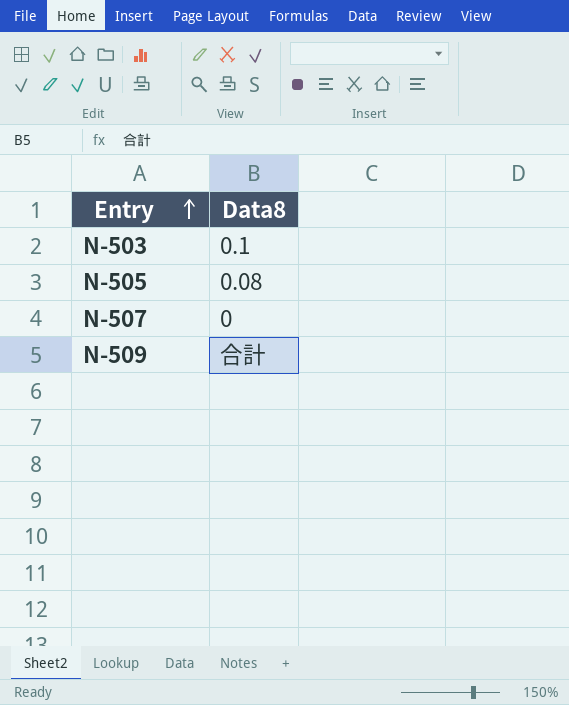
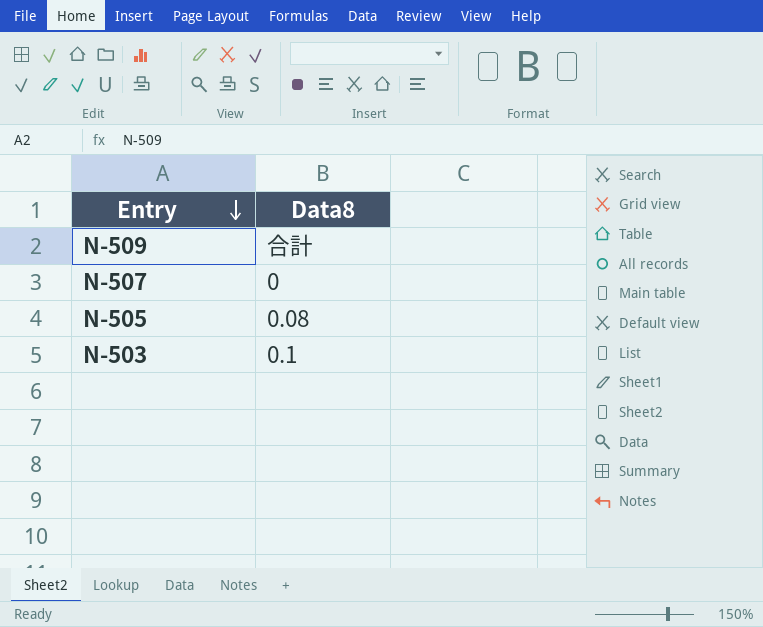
row order: Entry ascending -> Entry descending

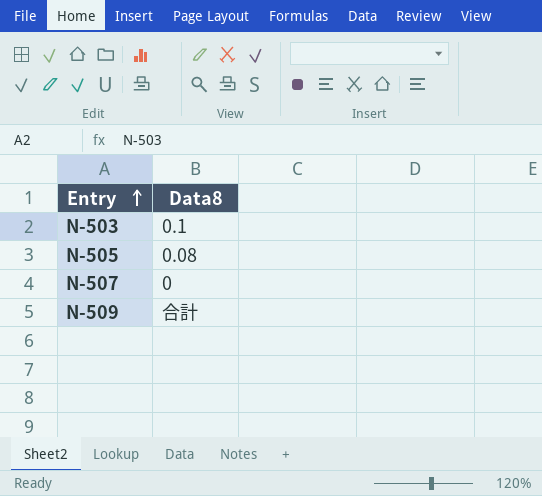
row order: Entry descending -> Entry ascending

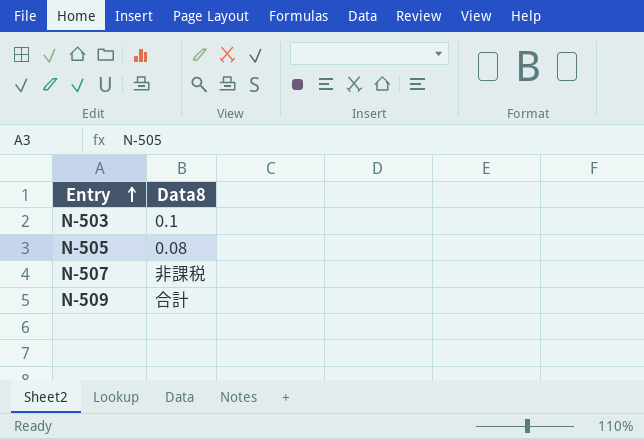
N-507 | Data8: 0 -> 非課税

